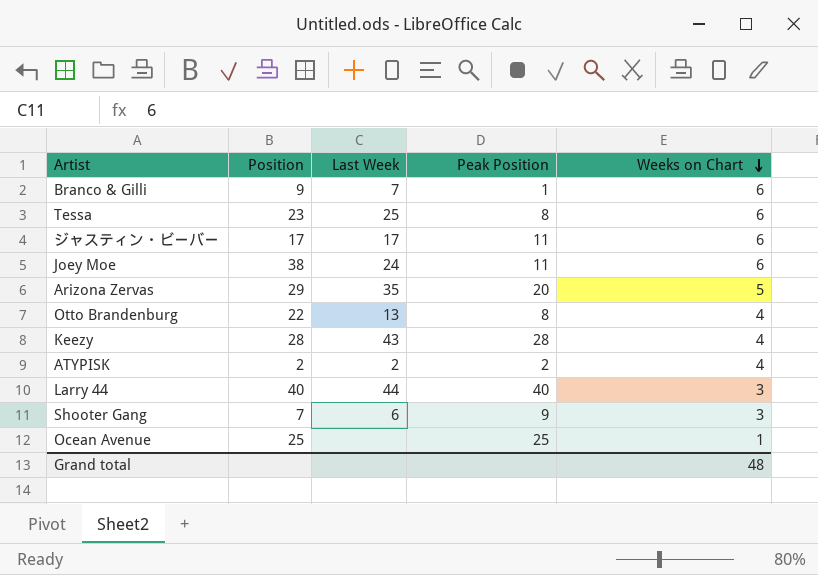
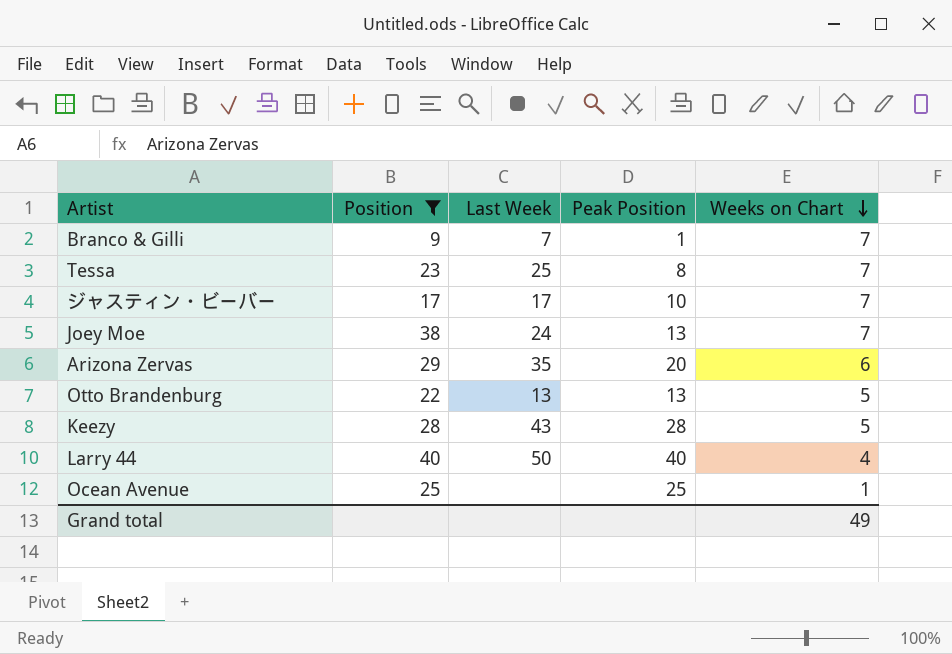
filter: none -> Position >= 9
Branco & Gilli | Weeks on Chart: 6 -> 7
Tessa | Weeks on Chart: 6 -> 7
ジャスティン・ビーバー | Peak Position: 11 -> 10
ジャスティン・ビーバー | Weeks on Chart: 6 -> 7
Joey Moe | Peak Position: 11 -> 13
Joey Moe | Weeks on Chart: 6 -> 7
Arizona Zervas | Weeks on Chart: 5 -> 6
Otto Brandenburg | Peak Position: 8 -> 13
Otto Brandenburg | Weeks on Chart: 4 -> 5
Keezy | Weeks on Chart: 4 -> 5
Larry 44 | Last Week: 44 -> 50
Larry 44 | Weeks on Chart: 3 -> 4
Grand total | Weeks on Chart: 48 -> 49

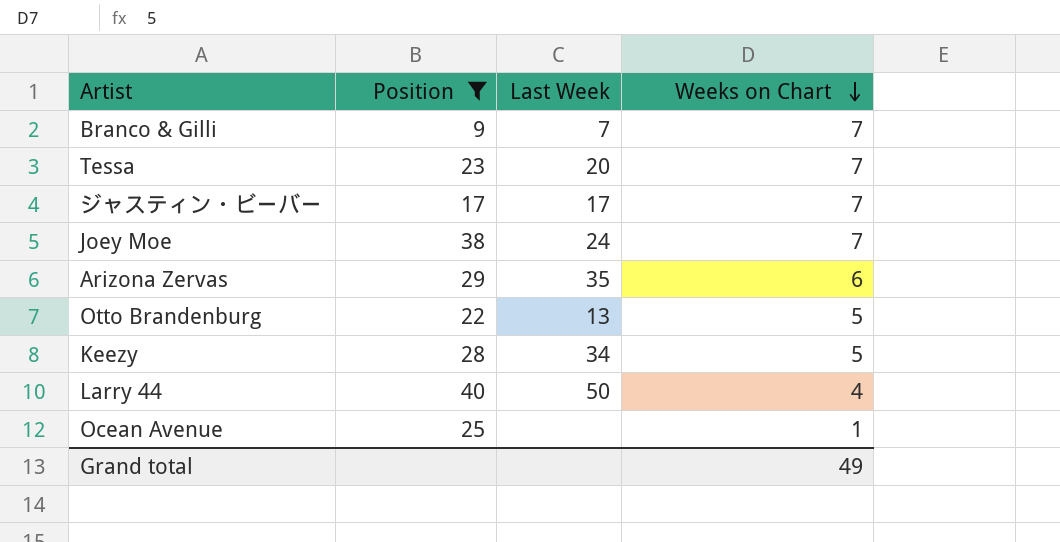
column Peak Position | position: 4 -> none
Tessa | Last Week: 25 -> 20
Keezy | Last Week: 43 -> 34

